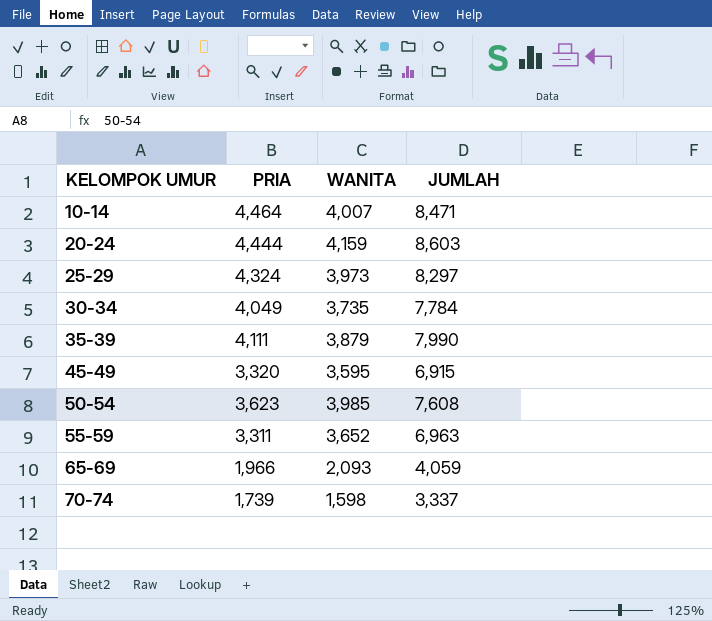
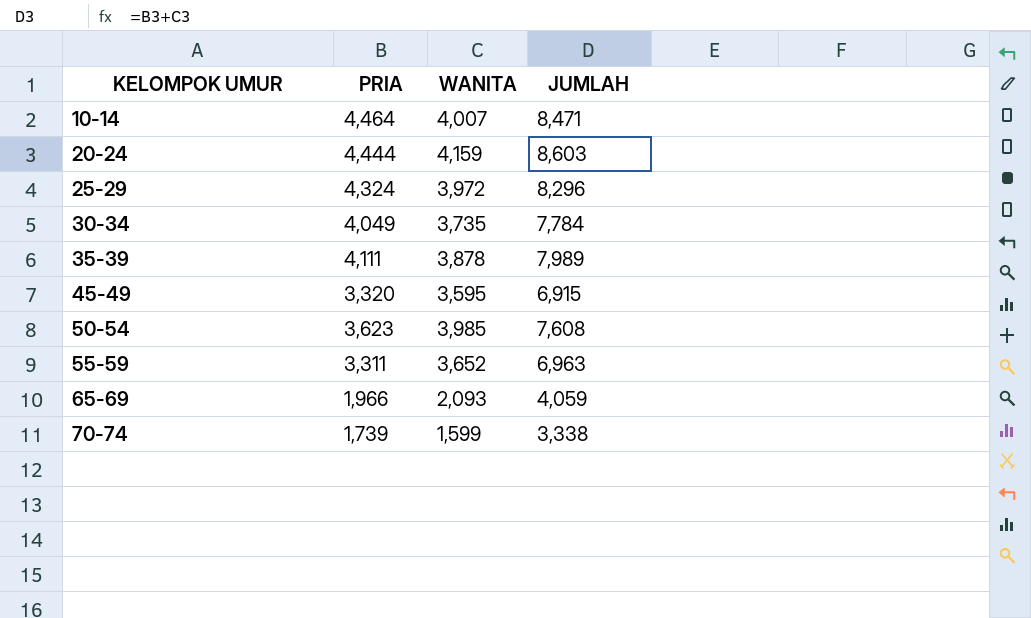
25-29 | WANITA: 3,973 -> 3,972
25-29 | JUMLAH: 8,297 -> 8,296
35-39 | WANITA: 3,879 -> 3,878
35-39 | JUMLAH: 7,990 -> 7,989
70-74 | WANITA: 1,598 -> 1,599
70-74 | JUMLAH: 3,337 -> 3,338

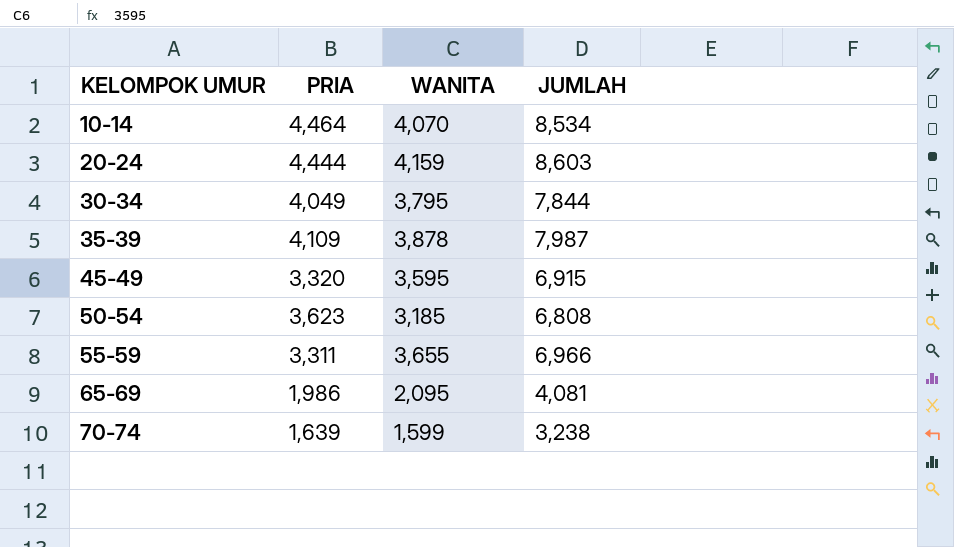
row 25-29: 4,324 | 3,972 | 8,296 -> none
10-14 | WANITA: 4,007 -> 4,070
10-14 | JUMLAH: 8,471 -> 8,534
30-34 | WANITA: 3,735 -> 3,795
30-34 | JUMLAH: 7,784 -> 7,844
35-39 | PRIA: 4,111 -> 4,109
35-39 | JUMLAH: 7,989 -> 7,987
50-54 | WANITA: 3,985 -> 3,185
50-54 | JUMLAH: 7,608 -> 6,808
55-59 | WANITA: 3,652 -> 3,655
55-59 | JUMLAH: 6,963 -> 6,966
65-69 | PRIA: 1,966 -> 1,986
65-69 | WANITA: 2,093 -> 2,095
65-69 | JUMLAH: 4,059 -> 4,081
70-74 | PRIA: 1,739 -> 1,639
70-74 | JUMLAH: 3,338 -> 3,238

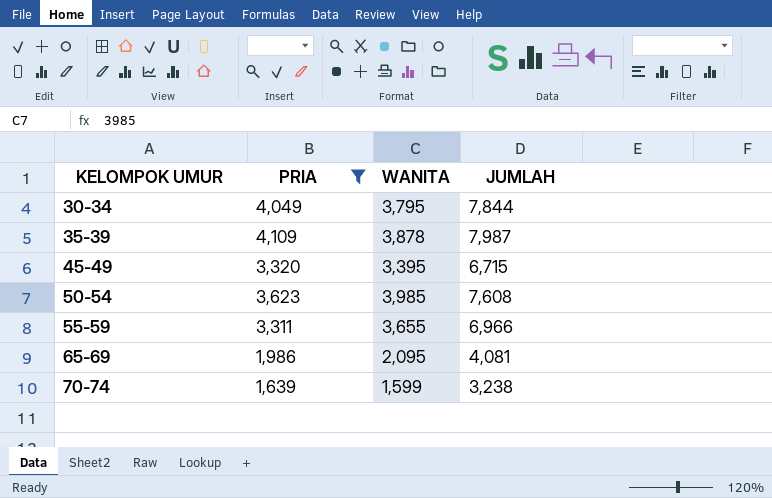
filter: none -> PRIA <= 4,109
45-49 | WANITA: 3,595 -> 3,395
45-49 | JUMLAH: 6,915 -> 6,715
50-54 | WANITA: 3,185 -> 3,985
50-54 | JUMLAH: 6,808 -> 7,608

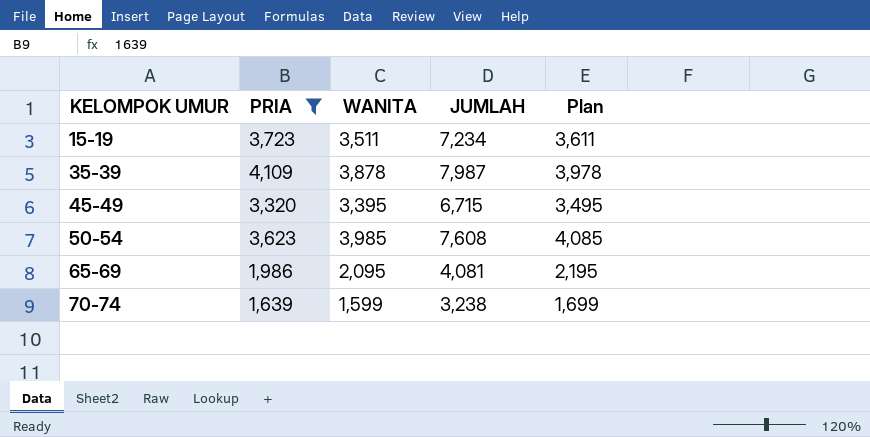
column Plan | formula: none -> [WANITA] + 100
row 30-34: 4,049 | 3,795 | 7,844 -> none
row 55-59: 3,311 | 3,655 | 6,966 -> none
row 15-19: none -> 3,723 | 3,511 | 7,234 | 3,611

